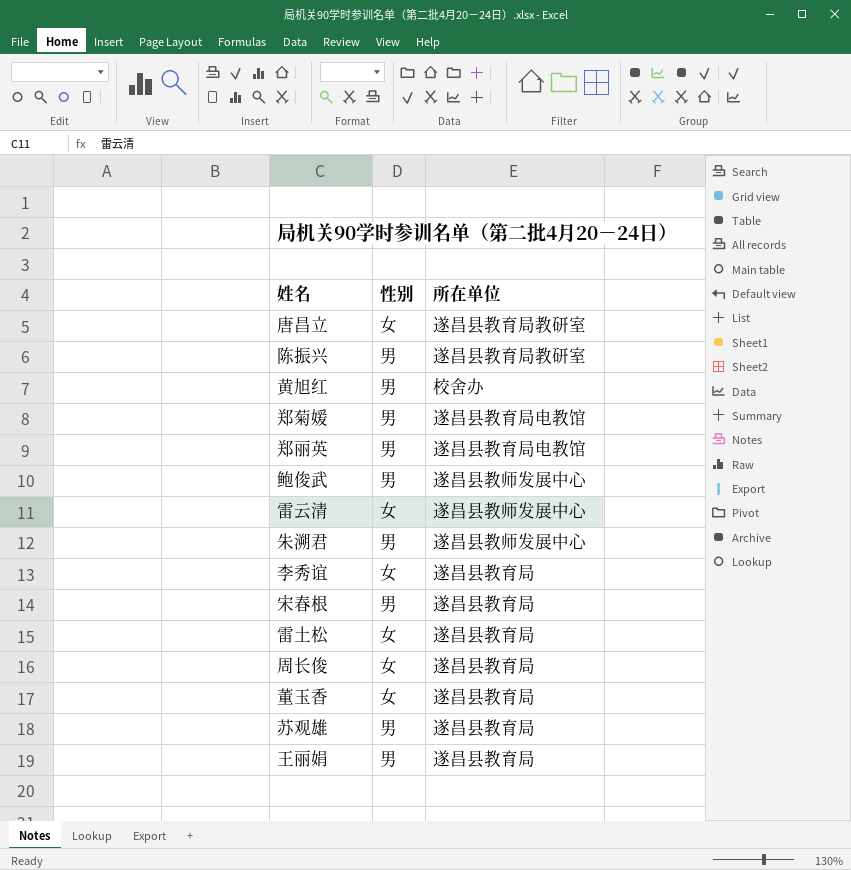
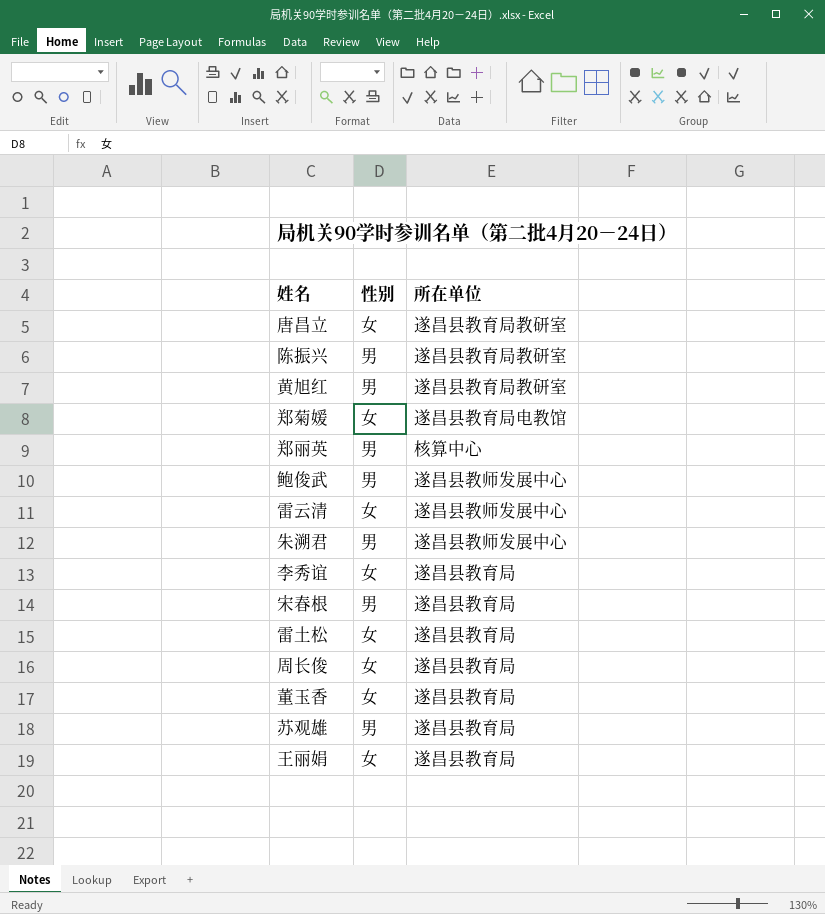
黄旭红 | 所在单位: 校舍办 -> 遂昌县教育局教研室
郑菊媛 | 性别: 男 -> 女
郑丽英 | 所在单位: 遂昌县教育局电教馆 -> 核算中心
王丽娟 | 性别: 男 -> 女

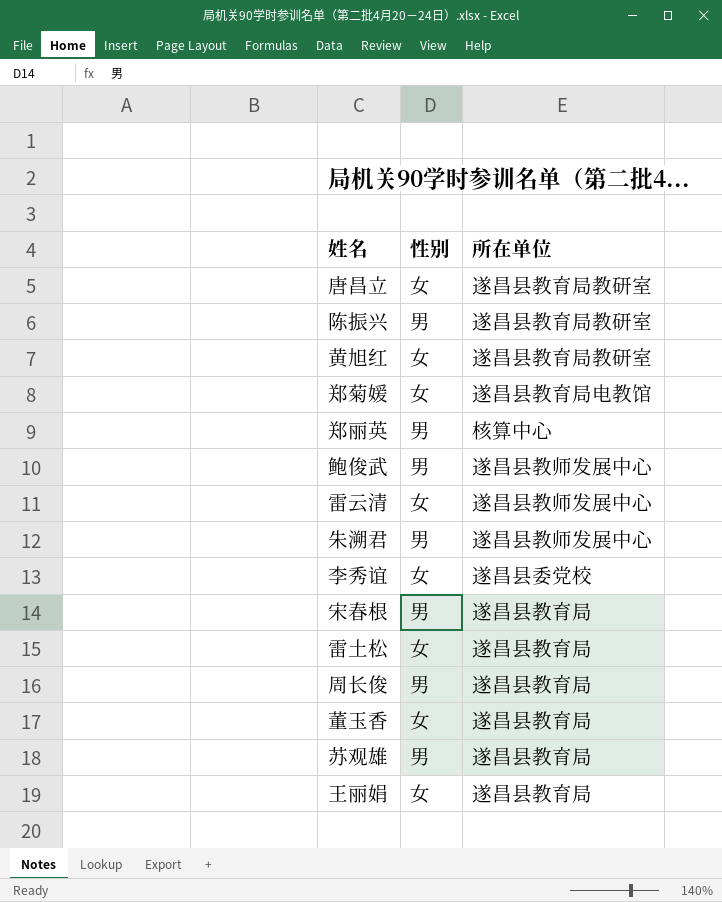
黄旭红 | 性别: 男 -> 女
李秀谊 | 所在单位: 遂昌县教育局 -> 遂昌县委党校
周长俊 | 性别: 女 -> 男

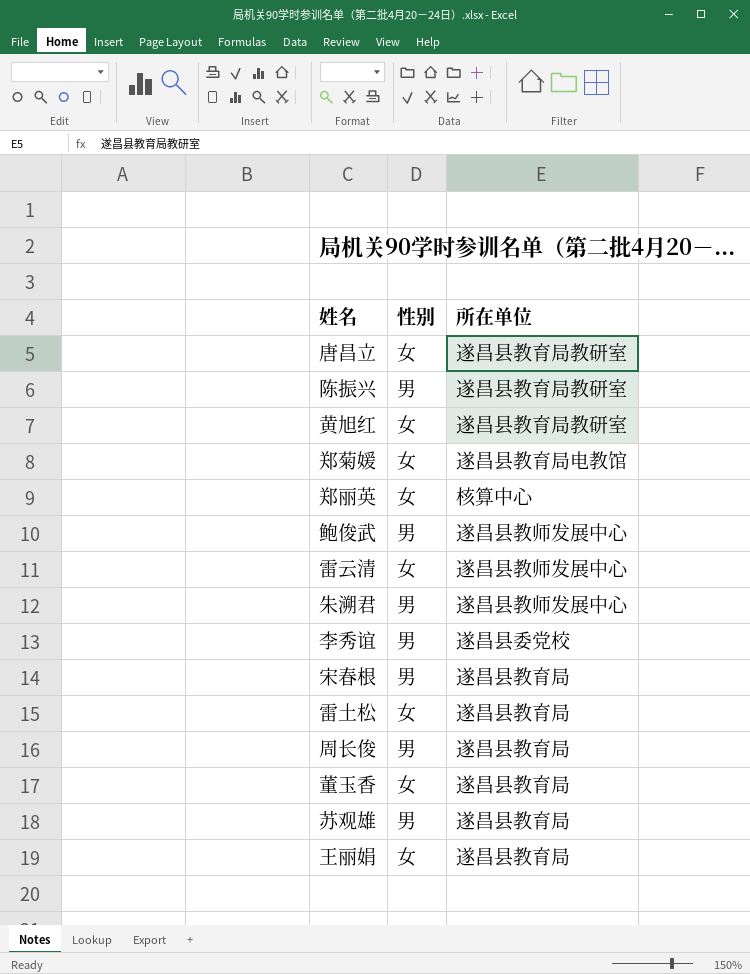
郑丽英 | 性别: 男 -> 女
李秀谊 | 性别: 女 -> 男

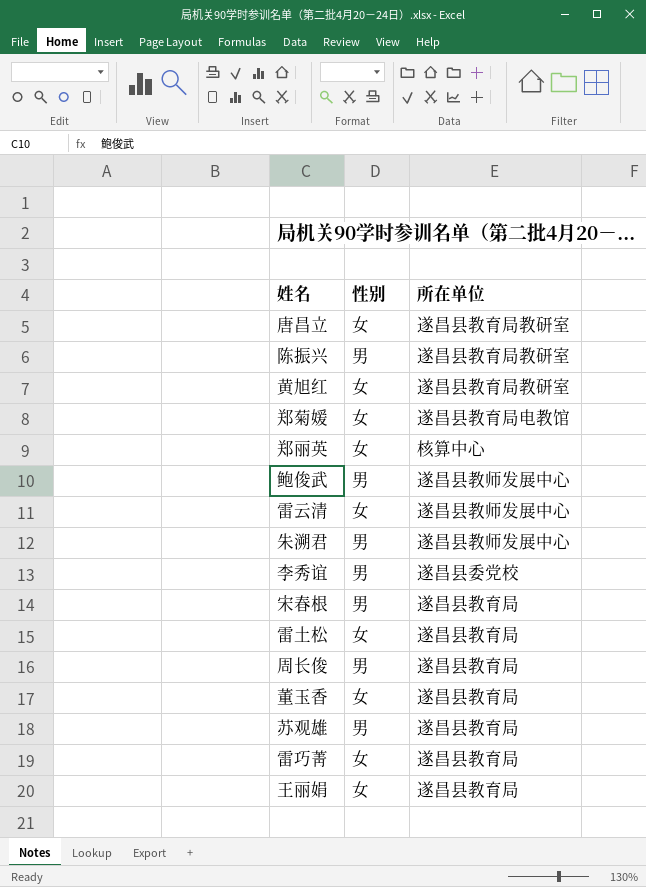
row 雷巧菁: none -> 女 | 遂昌县教育局

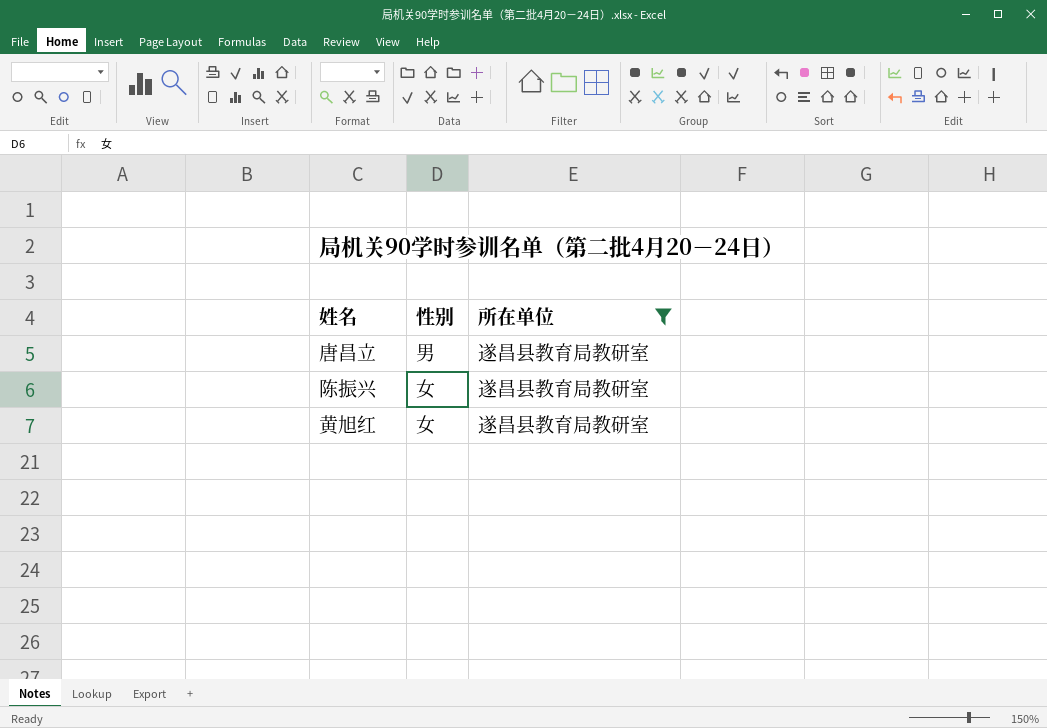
filter: none -> 所在单位 = 遂昌县教育局教研室
唐昌立 | 性别: 女 -> 男
陈振兴 | 性别: 男 -> 女

